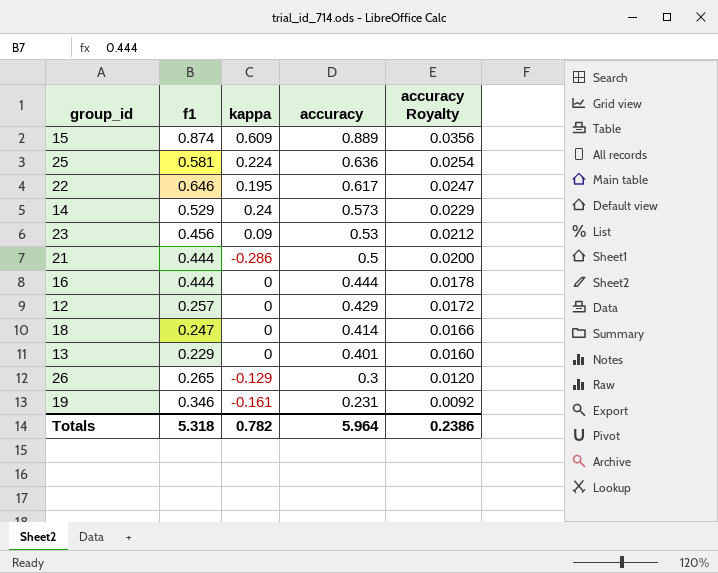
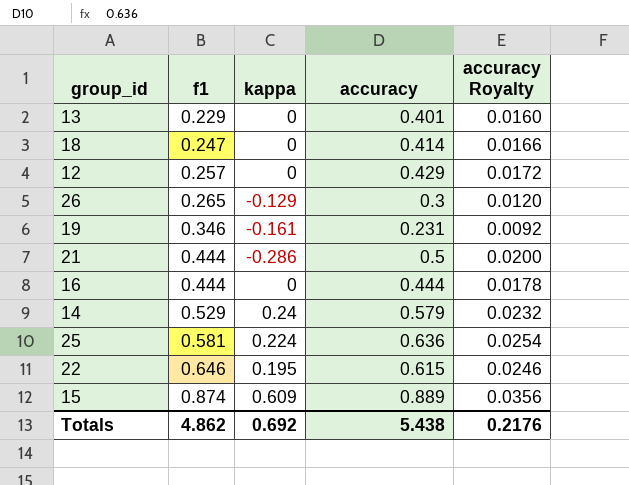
row order: accuracy descending -> f1 ascending
row 23: 0.456 | 0.09 | 0.53 | 0.0212 -> none
14 | accuracy: 0.573 -> 0.579
14 | accuracy Royalty: 0.0229 -> 0.0232
22 | accuracy: 0.617 -> 0.615
22 | accuracy Royalty: 0.0247 -> 0.0246
Totals | f1: 5.318 -> 4.862
Totals | kappa: 0.782 -> 0.692
Totals | accuracy: 5.964 -> 5.438
Totals | accuracy Royalty: 0.2386 -> 0.2176

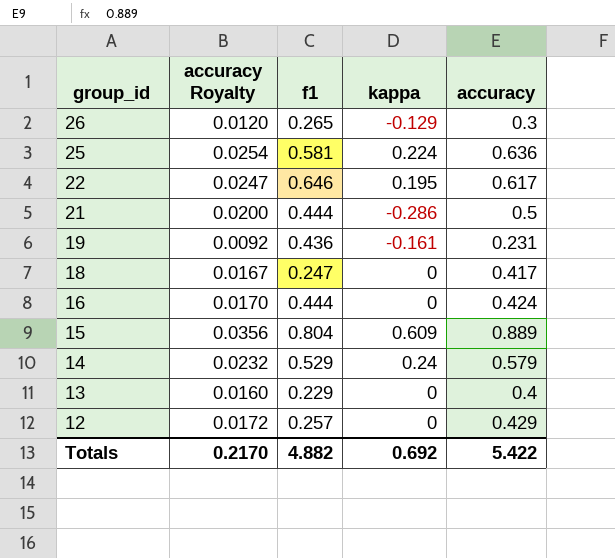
row order: f1 ascending -> group_id descending
column accuracy Royalty | position: 5 -> 2
22 | accuracy Royalty: 0.0246 -> 0.0247
22 | accuracy: 0.615 -> 0.617
19 | f1: 0.346 -> 0.436
18 | accuracy Royalty: 0.0166 -> 0.0167
18 | accuracy: 0.414 -> 0.417
16 | accuracy Royalty: 0.0178 -> 0.0170
16 | accuracy: 0.444 -> 0.424
15 | f1: 0.874 -> 0.804
13 | accuracy: 0.401 -> 0.4
Totals | accuracy Royalty: 0.2176 -> 0.2170
Totals | f1: 4.862 -> 4.882
Totals | accuracy: 5.438 -> 5.422

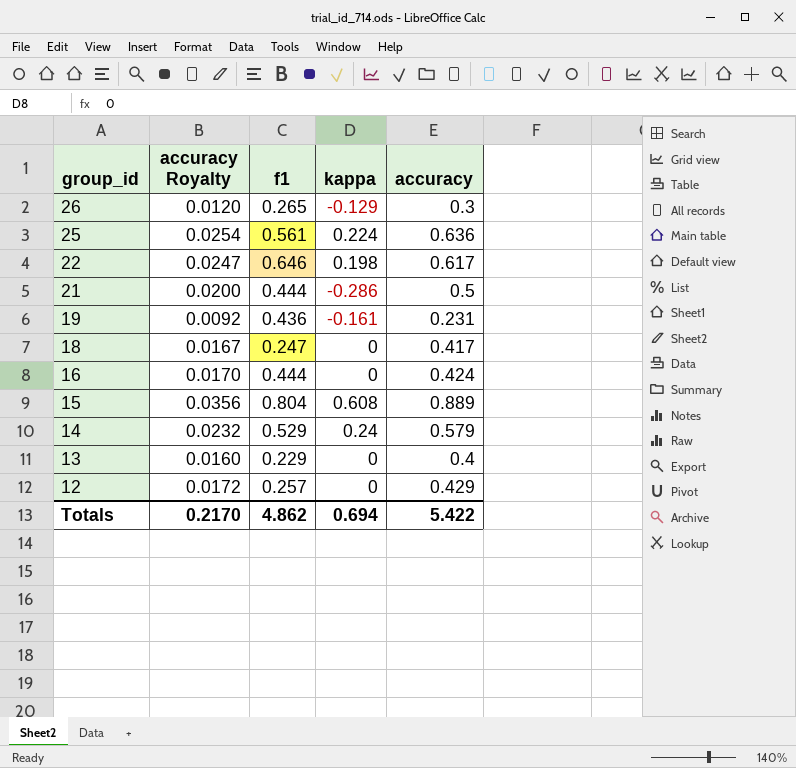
25 | f1: 0.581 -> 0.561
22 | kappa: 0.195 -> 0.198
15 | kappa: 0.609 -> 0.608
Totals | f1: 4.882 -> 4.862
Totals | kappa: 0.692 -> 0.694

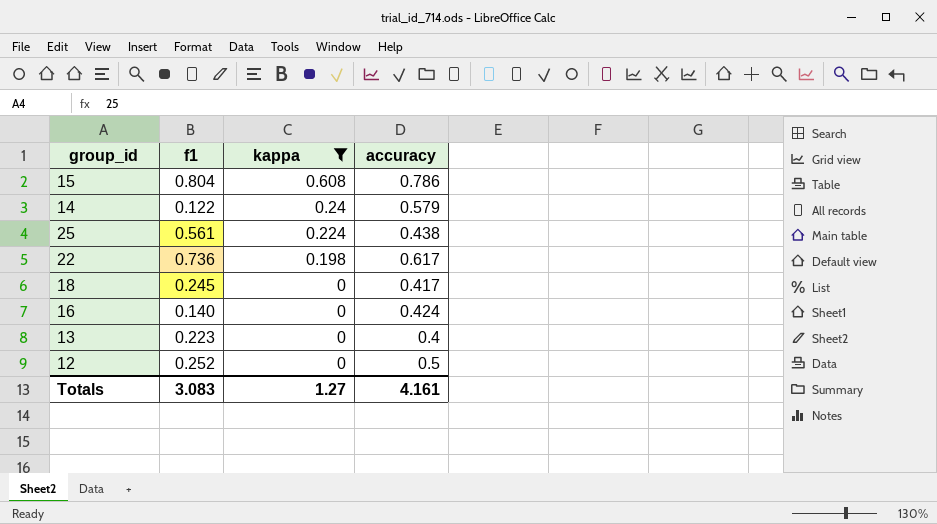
filter: none -> kappa >= 0
row order: group_id descending -> kappa descending
column accuracy Royalty | formula: [accuracy] * 0.04 -> none
15 | accuracy: 0.889 -> 0.786
14 | f1: 0.529 -> 0.122
25 | accuracy: 0.636 -> 0.438
22 | f1: 0.646 -> 0.736
18 | f1: 0.247 -> 0.245
16 | f1: 0.444 -> 0.140
13 | f1: 0.229 -> 0.223
12 | f1: 0.257 -> 0.252
12 | accuracy: 0.429 -> 0.5
Totals | f1: 4.862 -> 3.083
Totals | kappa: 0.694 -> 1.27
Totals | accuracy: 5.422 -> 4.161

